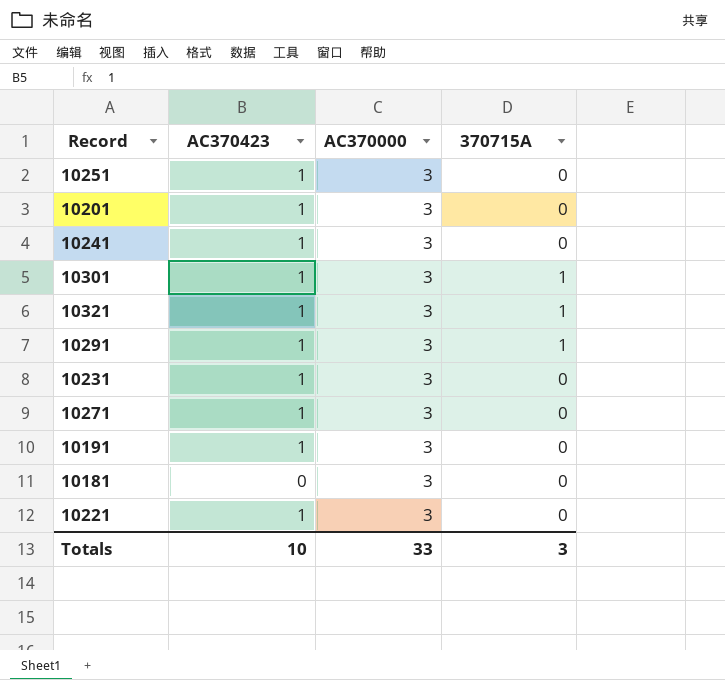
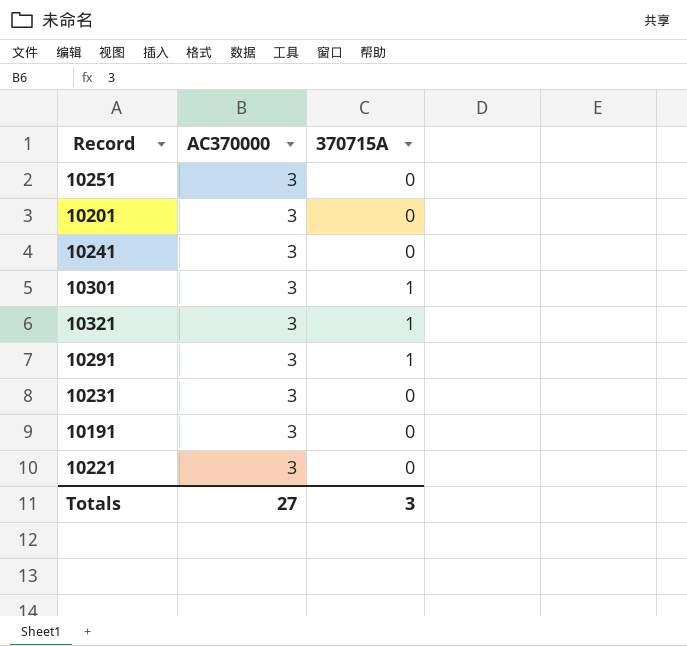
column AC370423 | position: 2 -> none
row 10271: 1 | 3 | 0 -> none
row 10181: 0 | 3 | 0 -> none
Totals | AC370000: 33 -> 27

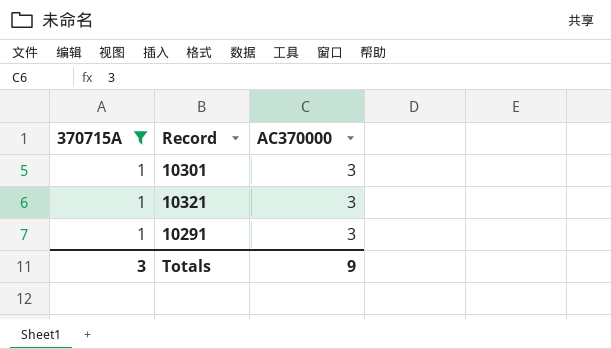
filter: none -> 370715A = 1
column 370715A | position: 3 -> 1
Totals | AC370000: 27 -> 9

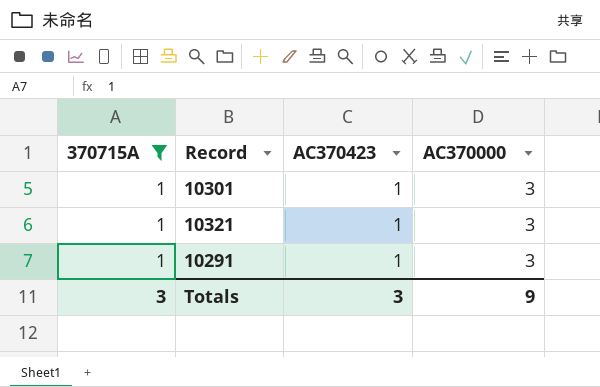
column AC370423 | position: none -> 3

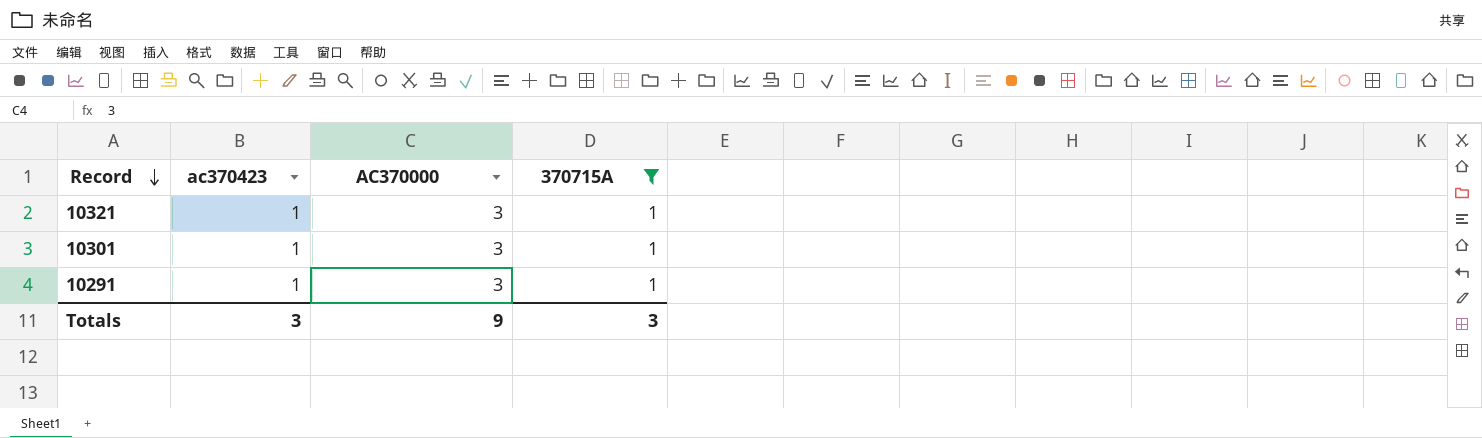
row order: none -> Record descending
column name: AC370423 -> ac370423
column 370715A | position: 1 -> 4

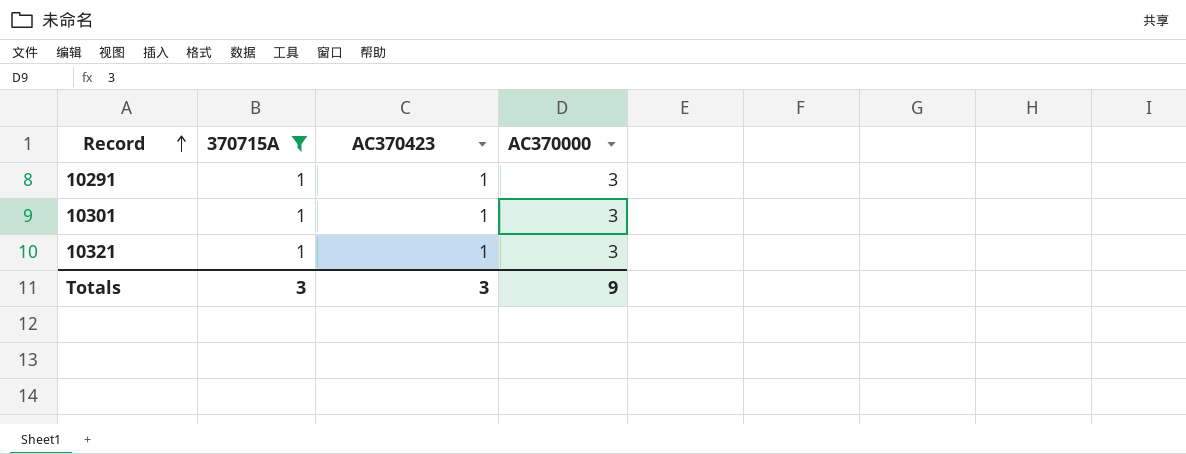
row order: Record descending -> Record ascending
column 370715A | position: 4 -> 2
column name: ac370423 -> AC370423

